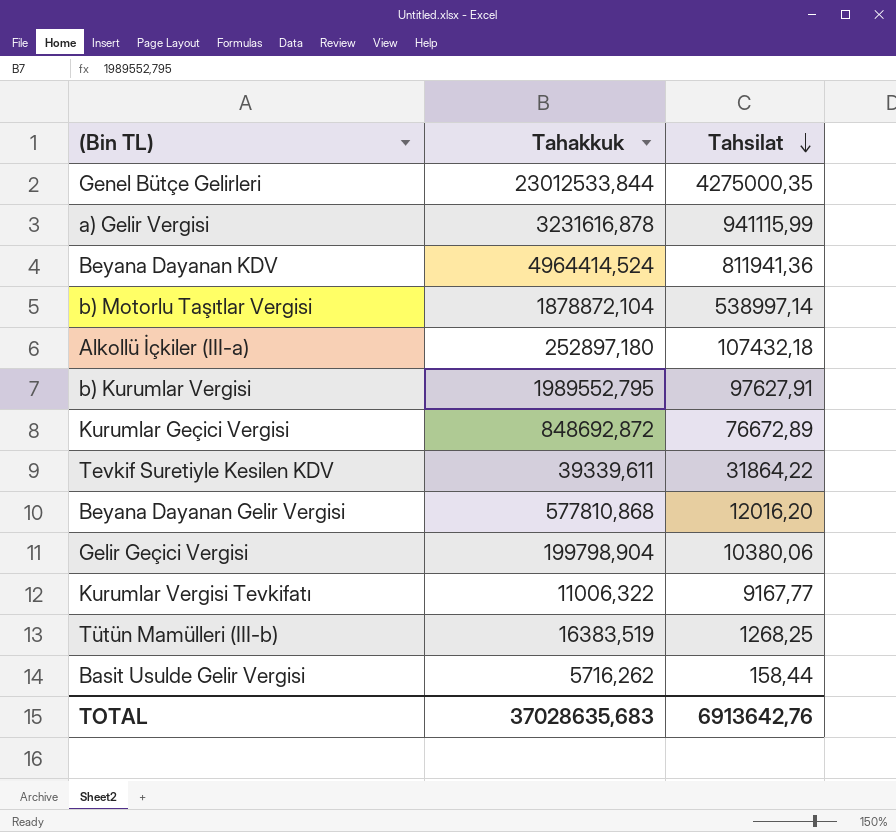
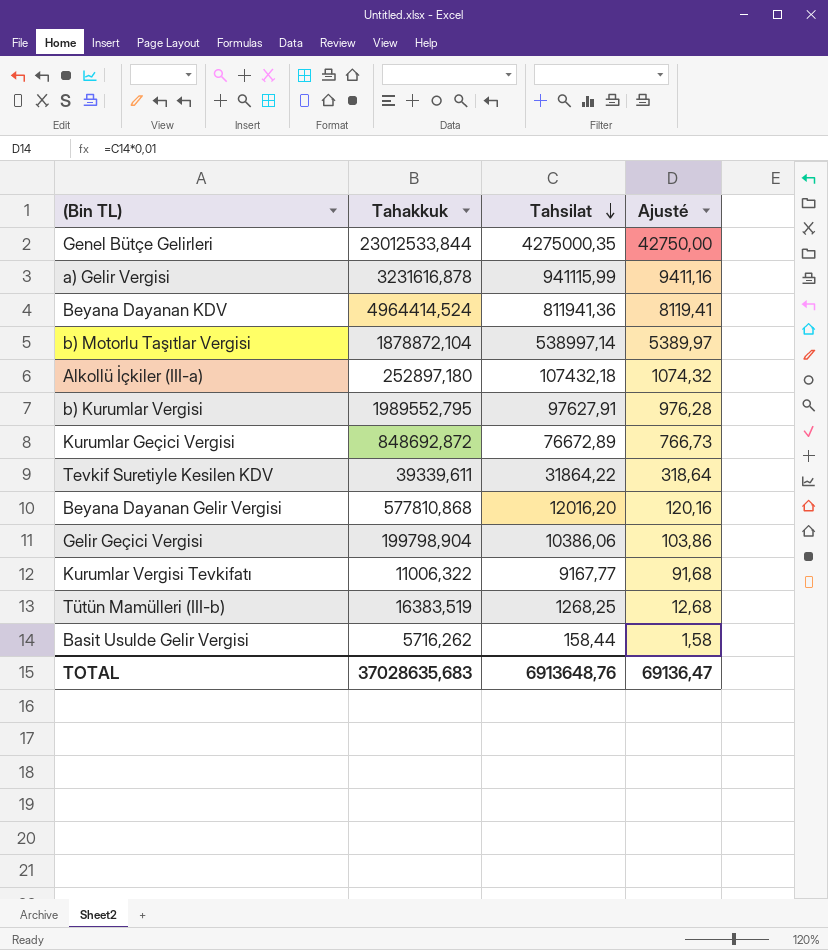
column Ajusté | formula: none -> [Tahsilat] * 0,01
Gelir Geçici Vergisi | Tahsilat: 10380,06 -> 10386,06
TOTAL | Tahsilat: 6913642,76 -> 6913648,76

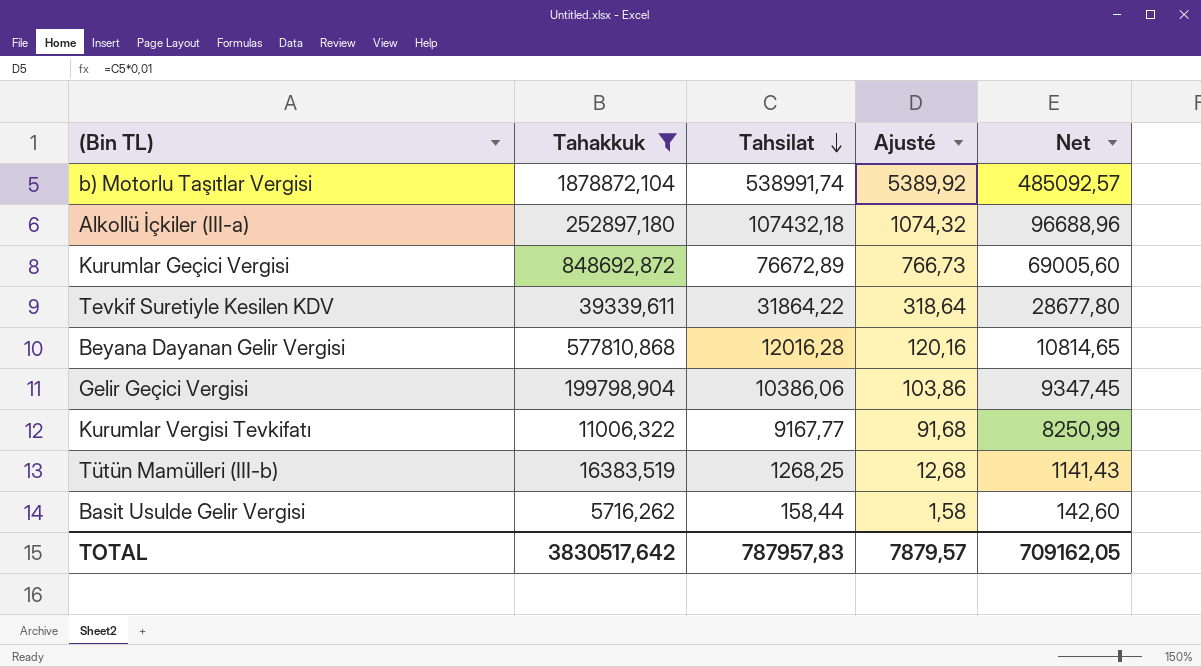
filter: none -> Tahakkuk <= 1878872,104
column Net | formula: none -> [Tahsilat] * 0,9
b) Motorlu Taşıtlar Vergisi | Tahsilat: 538997,14 -> 538991,74
b) Motorlu Taşıtlar Vergisi | Ajusté: 5389,97 -> 5389,92
Beyana Dayanan Gelir Vergisi | Tahsilat: 12016,20 -> 12016,28
TOTAL | Tahakkuk: 37028635,683 -> 3830517,642
TOTAL | Tahsilat: 6913648,76 -> 787957,83
TOTAL | Ajusté: 69136,47 -> 7879,57

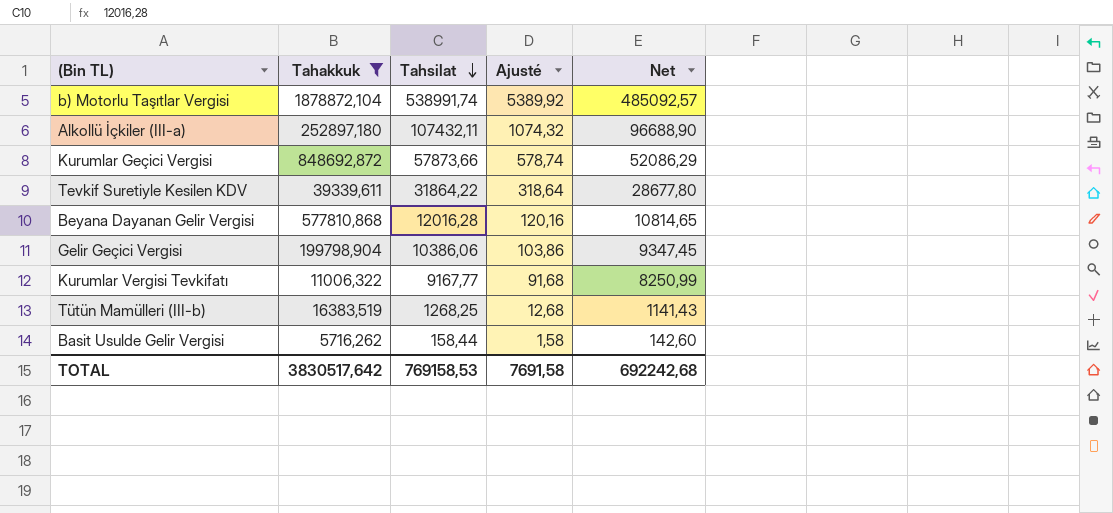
Alkollü İçkiler (III-a) | Tahsilat: 107432,18 -> 107432,11
Alkollü İçkiler (III-a) | Net: 96688,96 -> 96688,90
Kurumlar Geçici Vergisi | Tahsilat: 76672,89 -> 57873,66
Kurumlar Geçici Vergisi | Ajusté: 766,73 -> 578,74
Kurumlar Geçici Vergisi | Net: 69005,60 -> 52086,29
TOTAL | Tahsilat: 787957,83 -> 769158,53
TOTAL | Ajusté: 7879,57 -> 7691,58
TOTAL | Net: 709162,05 -> 692242,68

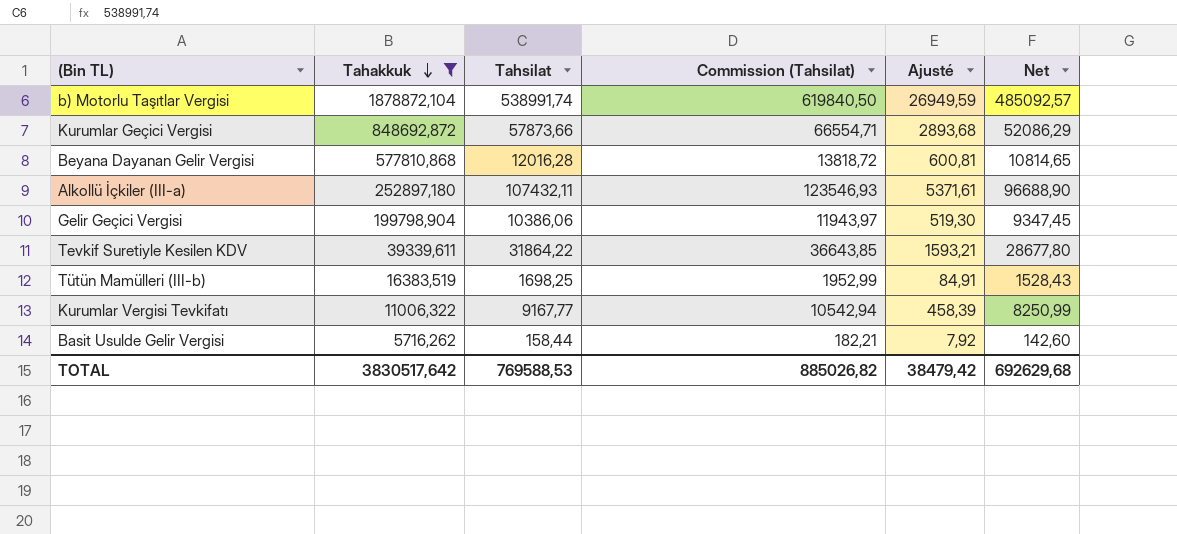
row order: Tahsilat descending -> Tahakkuk descending
column Commission (Tahsilat) | formula: none -> [Tahsilat] * 1,15
column Ajusté | formula: [Tahsilat] * 0,01 -> [Tahsilat] * 0,05
Tütün Mamülleri (III-b) | Tahsilat: 1268,25 -> 1698,25
Tütün Mamülleri (III-b) | Net: 1141,43 -> 1528,43
TOTAL | Tahsilat: 769158,53 -> 769588,53
TOTAL | Ajusté: 7691,58 -> 38479,42
TOTAL | Net: 692242,68 -> 692629,68

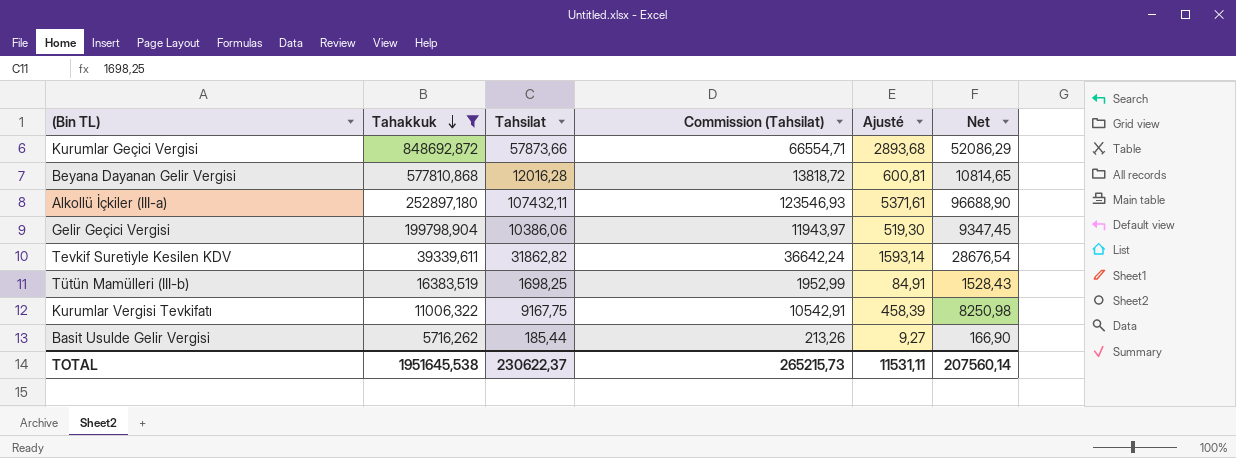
row b) Motorlu Taşıtlar Vergisi: 1878872,104 | 538991,74 | 619840,50 | 26949,59 | 485092,57 -> none
Tevkif Suretiyle Kesilen KDV | Tahsilat: 31864,22 -> 31862,82
Tevkif Suretiyle Kesilen KDV | Commission (Tahsilat): 36643,85 -> 36642,24
Tevkif Suretiyle Kesilen KDV | Ajusté: 1593,21 -> 1593,14
Tevkif Suretiyle Kesilen KDV | Net: 28677,80 -> 28676,54
Kurumlar Vergisi Tevkifatı | Tahsilat: 9167,77 -> 9167,75
Kurumlar Vergisi Tevkifatı | Commission (Tahsilat): 10542,94 -> 10542,91
Kurumlar Vergisi Tevkifatı | Net: 8250,99 -> 8250,98
Basit Usulde Gelir Vergisi | Tahsilat: 158,44 -> 185,44
Basit Usulde Gelir Vergisi | Commission (Tahsilat): 182,21 -> 213,26
Basit Usulde Gelir Vergisi | Ajusté: 7,92 -> 9,27
Basit Usulde Gelir Vergisi | Net: 142,60 -> 166,90
TOTAL | Tahakkuk: 3830517,642 -> 1951645,538
TOTAL | Tahsilat: 769588,53 -> 230622,37
TOTAL | Commission (Tahsilat): 885026,82 -> 265215,73
TOTAL | Ajusté: 38479,42 -> 11531,11
TOTAL | Net: 692629,68 -> 207560,14

